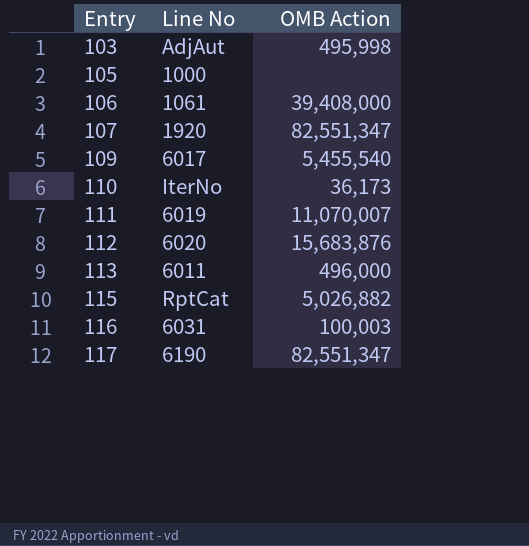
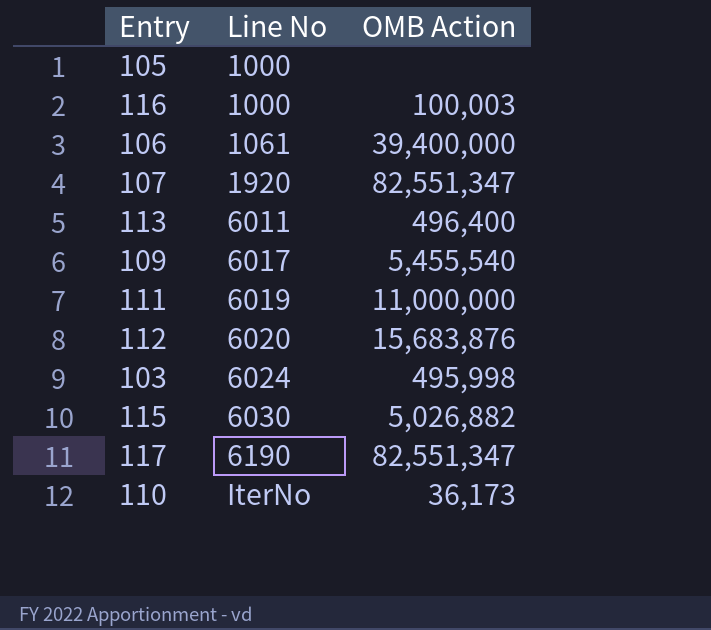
row order: Entry ascending -> Line No ascending
116 | Line No: 6031 -> 1000
106 | OMB Action: 39,408,000 -> 39,400,000
113 | OMB Action: 496,000 -> 496,400
111 | OMB Action: 11,070,007 -> 11,000,000
103 | Line No: AdjAut -> 6024
115 | Line No: RptCat -> 6030

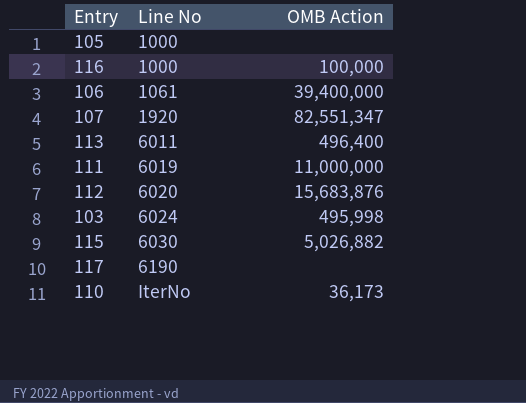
row 109: 6017 | 5,455,540 -> none
116 | OMB Action: 100,003 -> 100,000
117 | OMB Action: 82,551,347 -> none

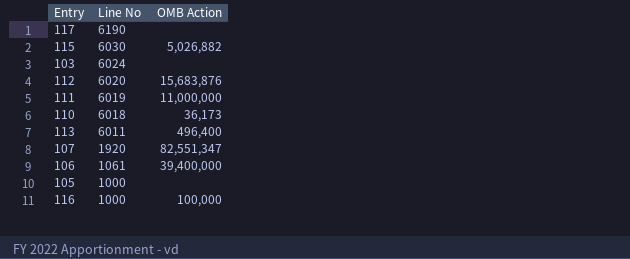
row order: Line No ascending -> Line No descending
103 | OMB Action: 495,998 -> none
110 | Line No: IterNo -> 6018

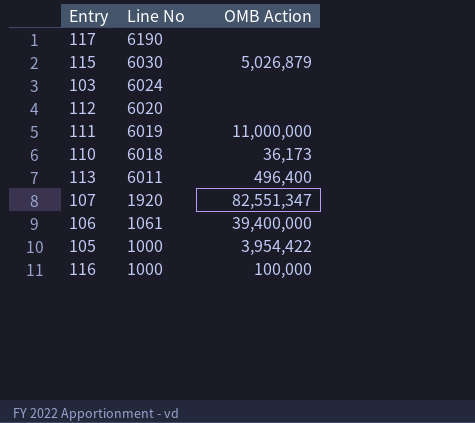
115 | OMB Action: 5,026,882 -> 5,026,879
112 | OMB Action: 15,683,876 -> none
105 | OMB Action: none -> 3,954,422

